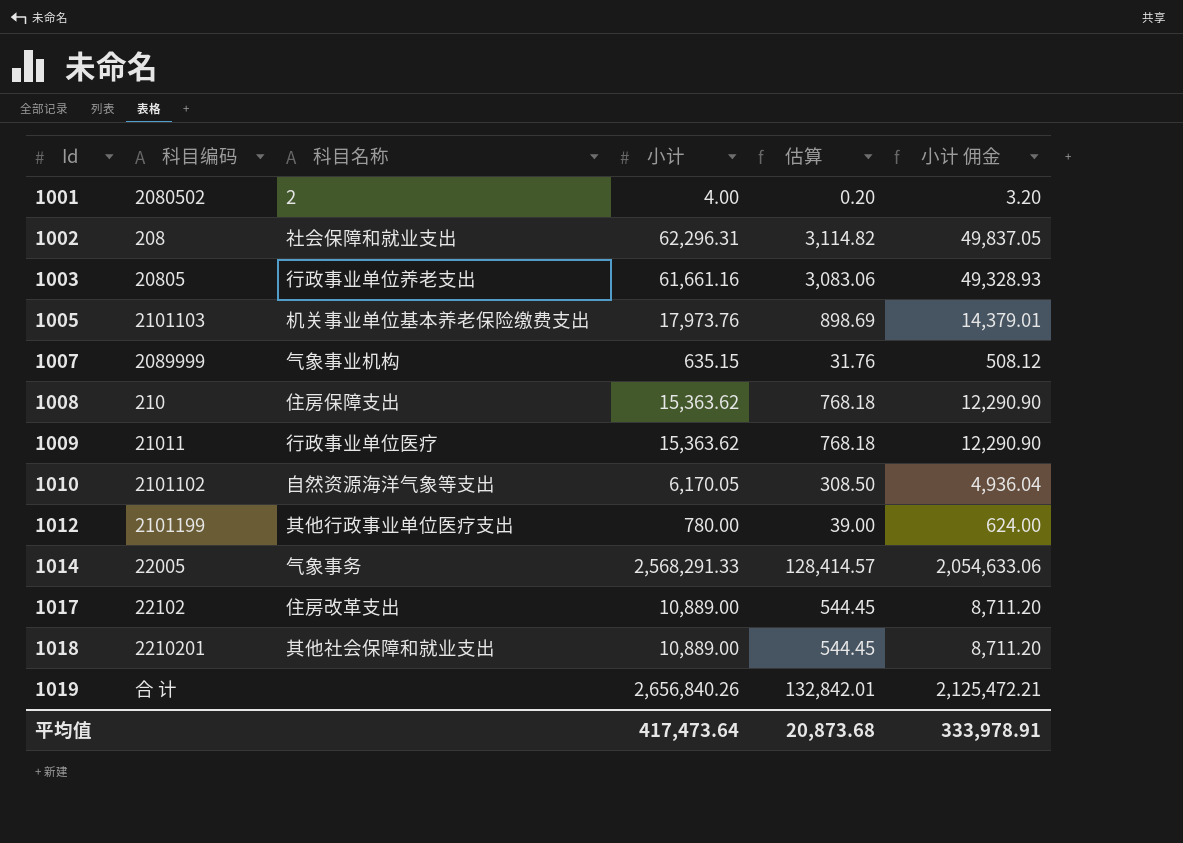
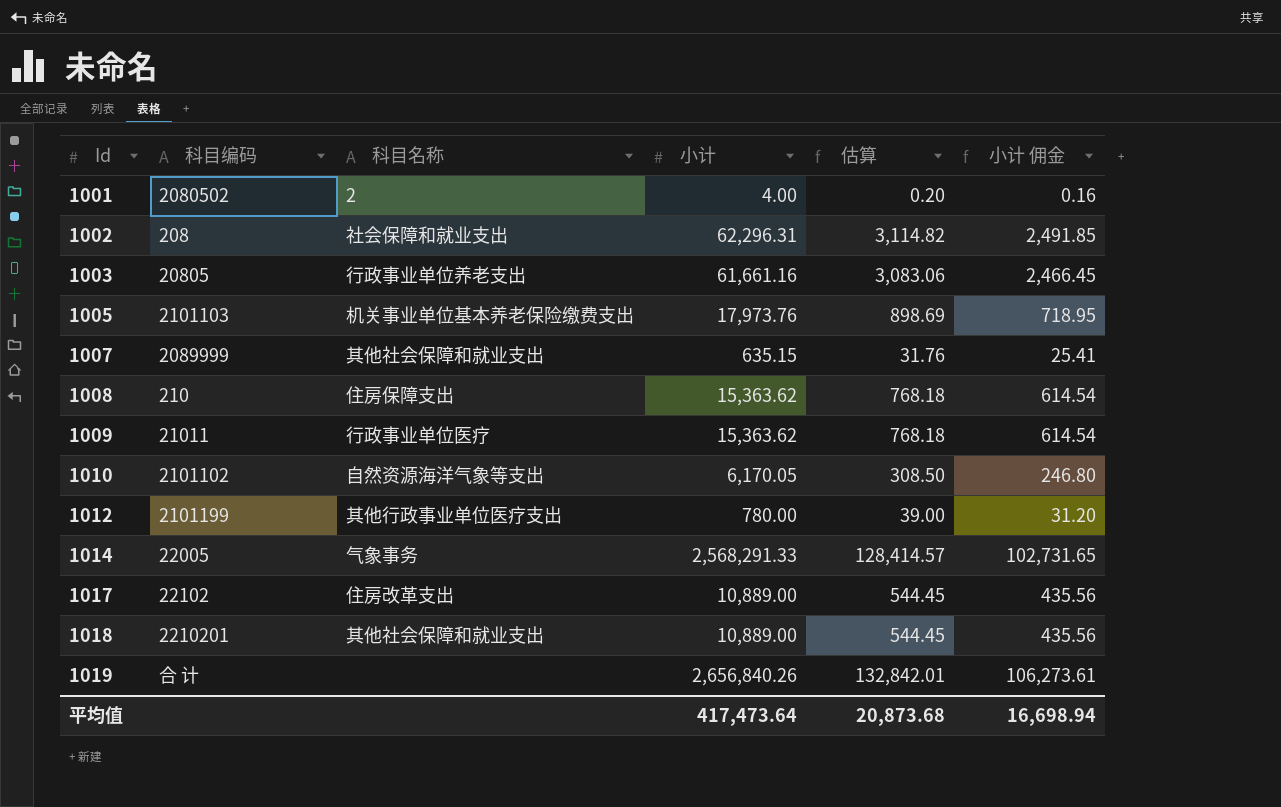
column 小计 佣金 | formula: [小计] * 0.8 -> [小计] * 0.04
1007 | 科目名称: 气象事业机构 -> 其他社会保障和就业支出
平均值 | 小计 佣金: 333,978.91 -> 16,698.94

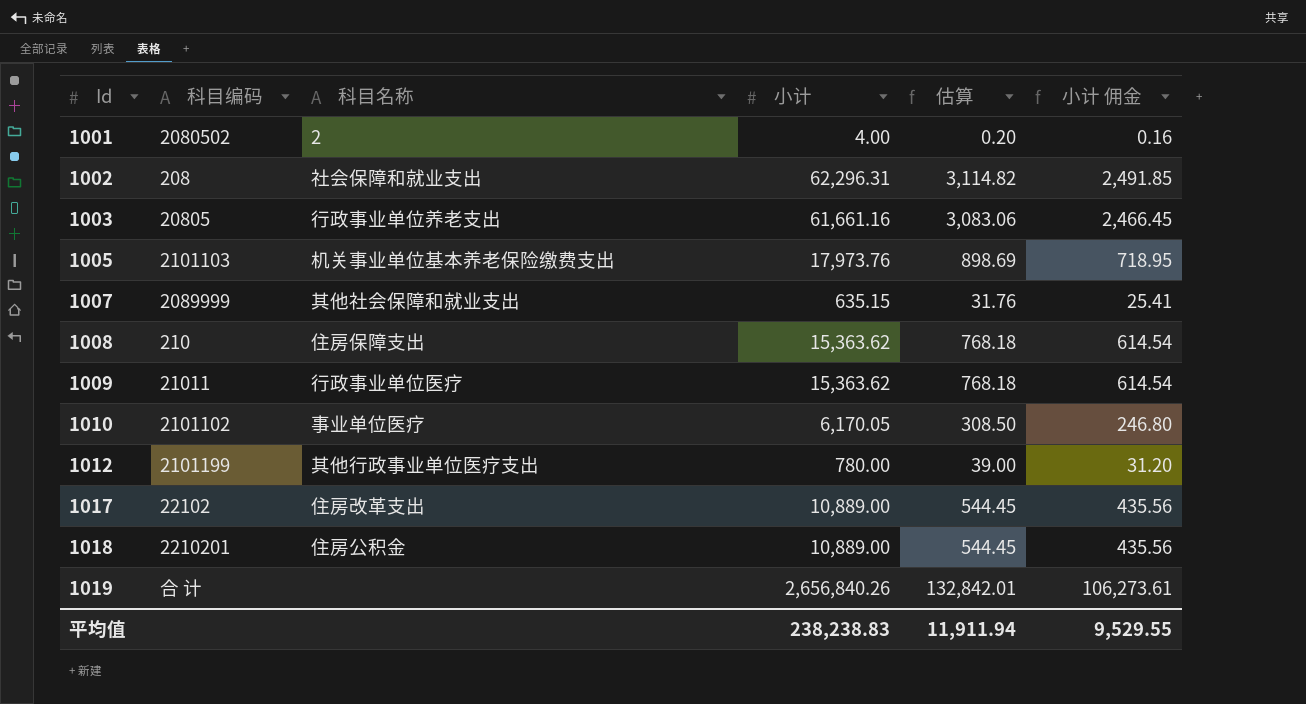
row 1014: 22005 | 气象事务 | 2,568,291.33 | 128,414.57 | 102,731.65 -> none
1010 | 科目名称: 自然资源海洋气象等支出 -> 事业单位医疗
1018 | 科目名称: 其他社会保障和就业支出 -> 住房公积金
平均值 | 小计: 417,473.64 -> 238,238.83
平均值 | 估算: 20,873.68 -> 11,911.94
平均值 | 小计 佣金: 16,698.94 -> 9,529.55

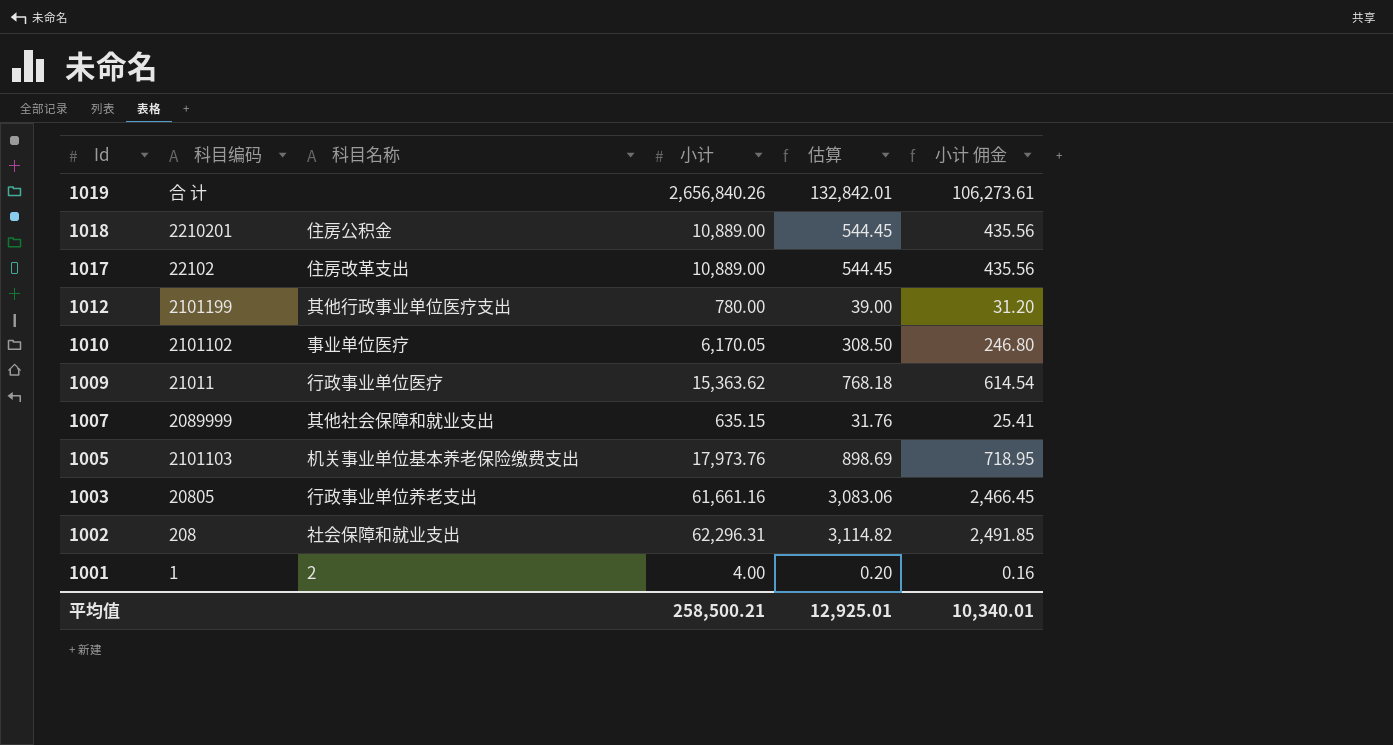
row order: Id ascending -> Id descending
row 1008: 210 | 住房保障支出 | 15,363.62 | 768.18 | 614.54 -> none
1001 | 科目编码: 2080502 -> 1
平均值 | 小计: 238,238.83 -> 258,500.21
平均值 | 估算: 11,911.94 -> 12,925.01
平均值 | 小计 佣金: 9,529.55 -> 10,340.01

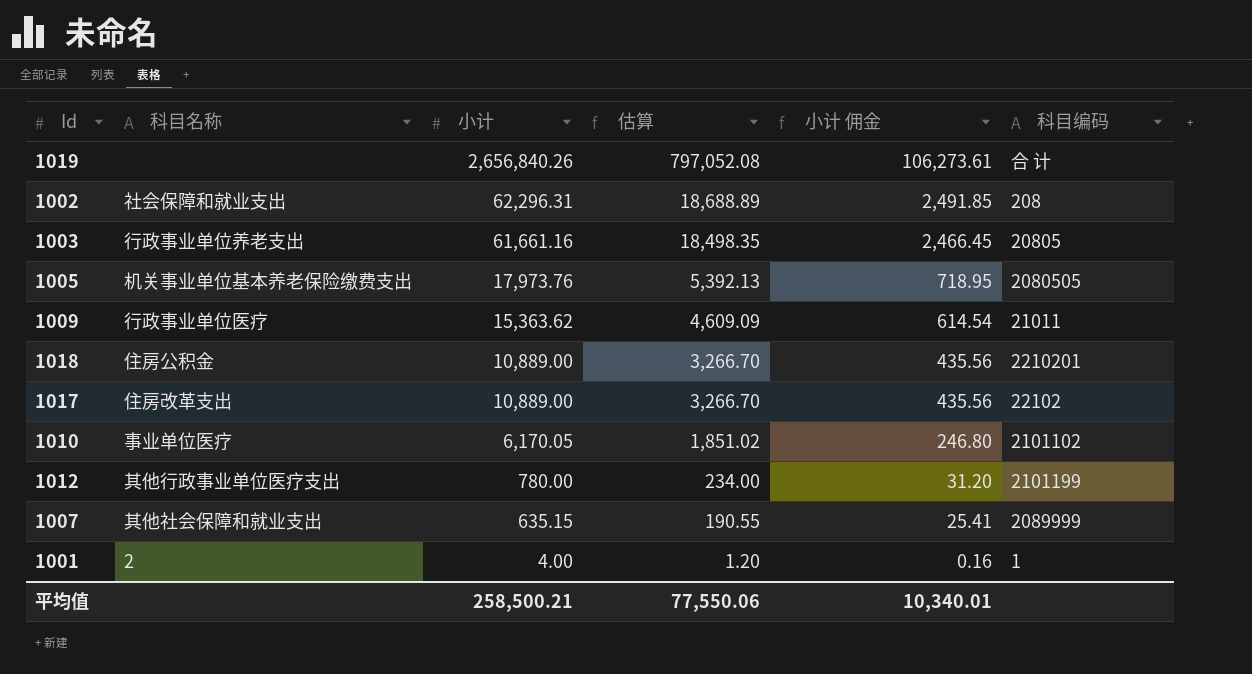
row order: Id descending -> 小计 descending
column 估算 | formula: [小计] * 0.05 -> [小计] * 0.3
column 科目编码 | position: 2 -> 6
1005 | 科目编码: 2101103 -> 2080505
平均值 | 估算: 12,925.01 -> 77,550.06

